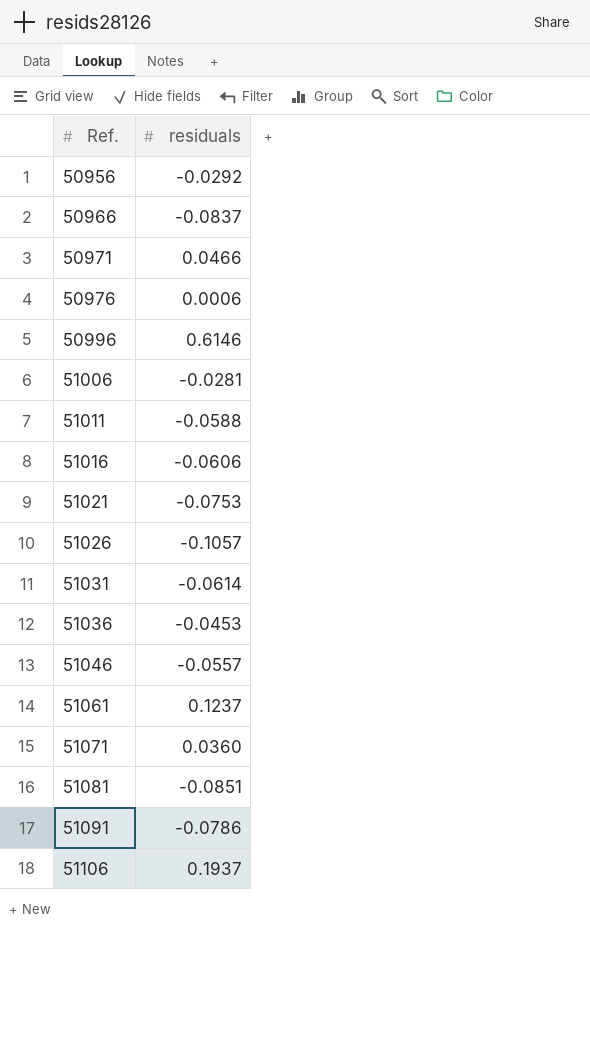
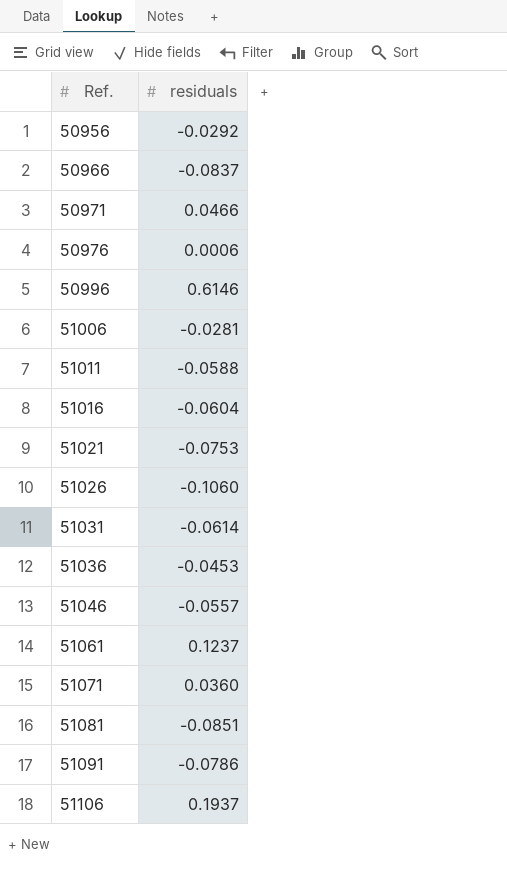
51016 | residuals: -0.0606 -> -0.0604
51026 | residuals: -0.1057 -> -0.1060

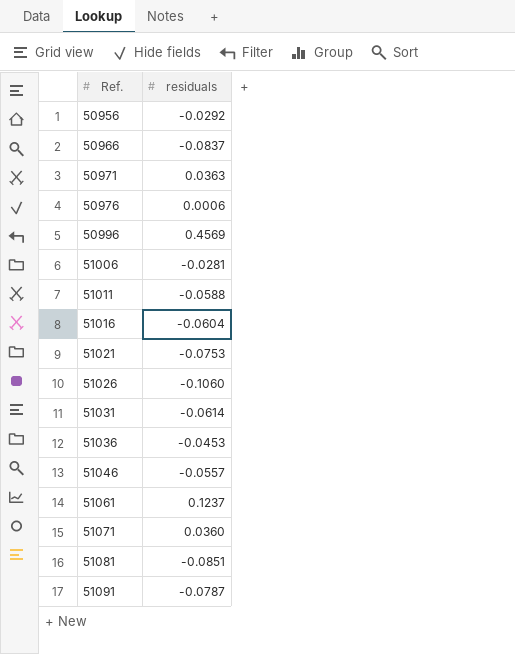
row 51106: 0.1937 -> none
50971 | residuals: 0.0466 -> 0.0363
50996 | residuals: 0.6146 -> 0.4569
51091 | residuals: -0.0786 -> -0.0787

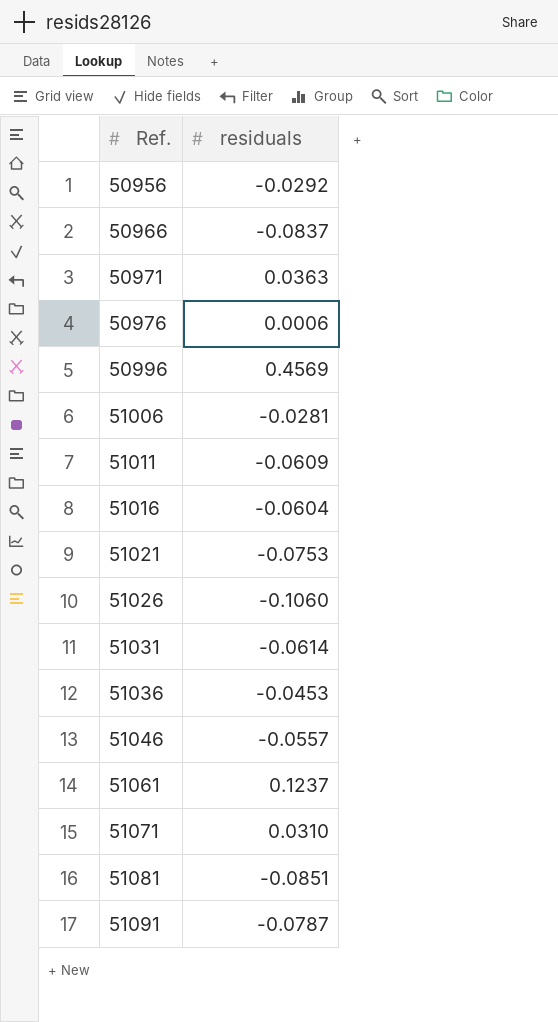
51011 | residuals: -0.0588 -> -0.0609
51071 | residuals: 0.0360 -> 0.0310

